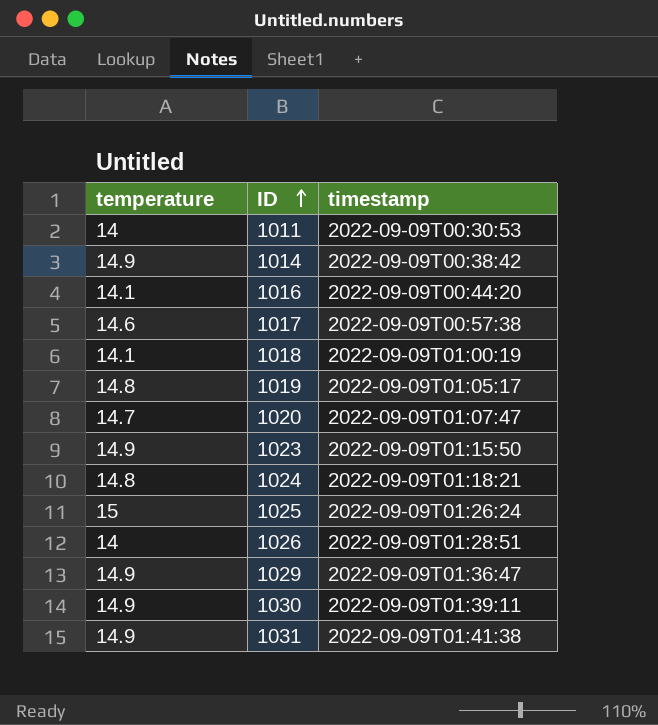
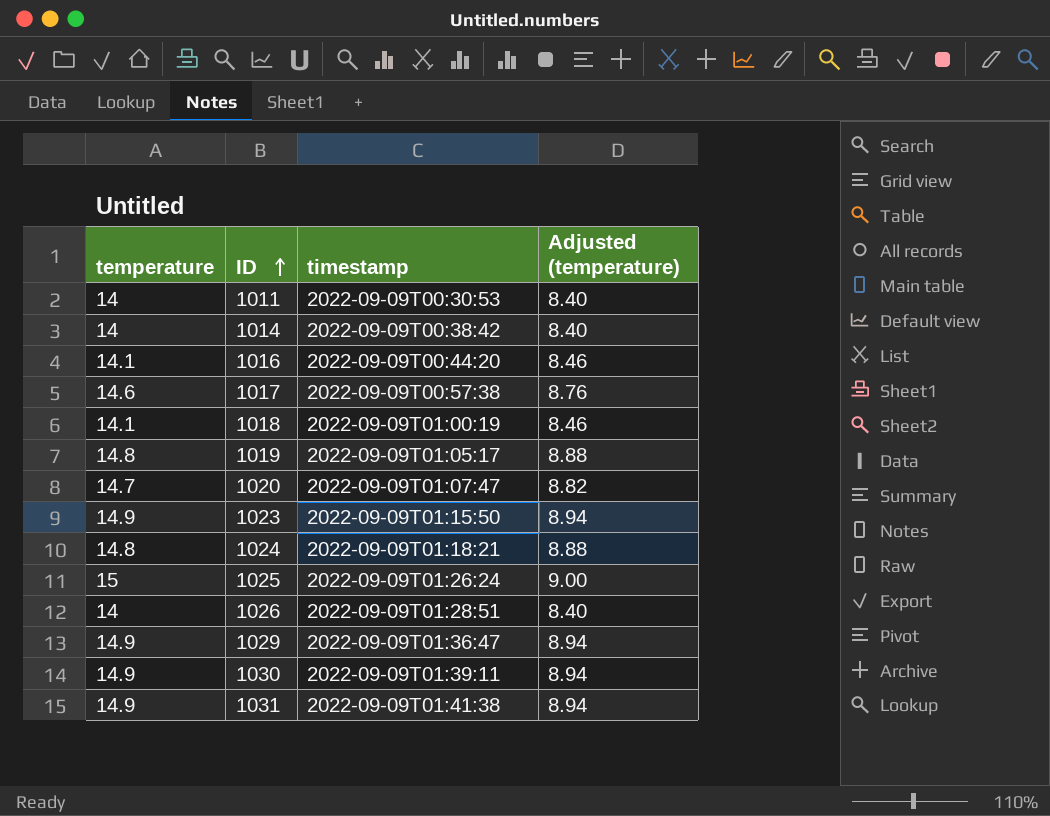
column Adjusted (temperature) | formula: none -> [temperature] * 0.6
1014 | temperature: 14.9 -> 14

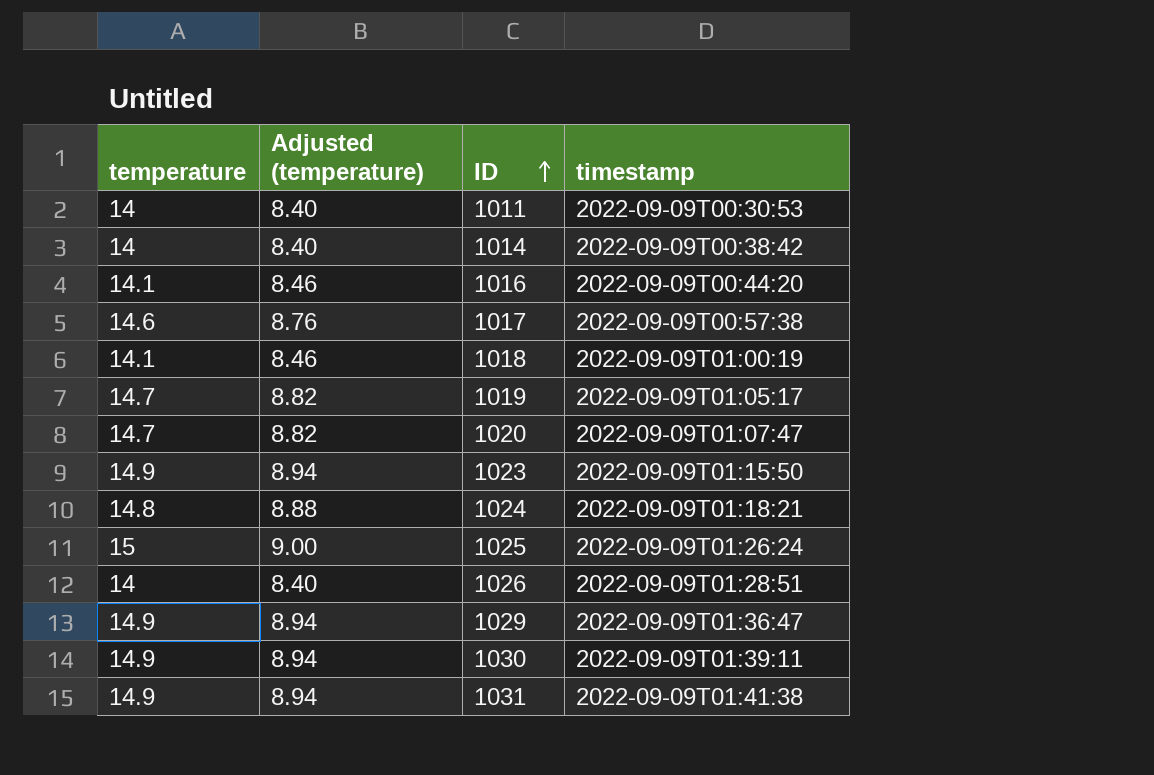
column Adjusted (temperature) | position: 4 -> 2
1019 | temperature: 14.8 -> 14.7
1019 | Adjusted (temperature): 8.88 -> 8.82

